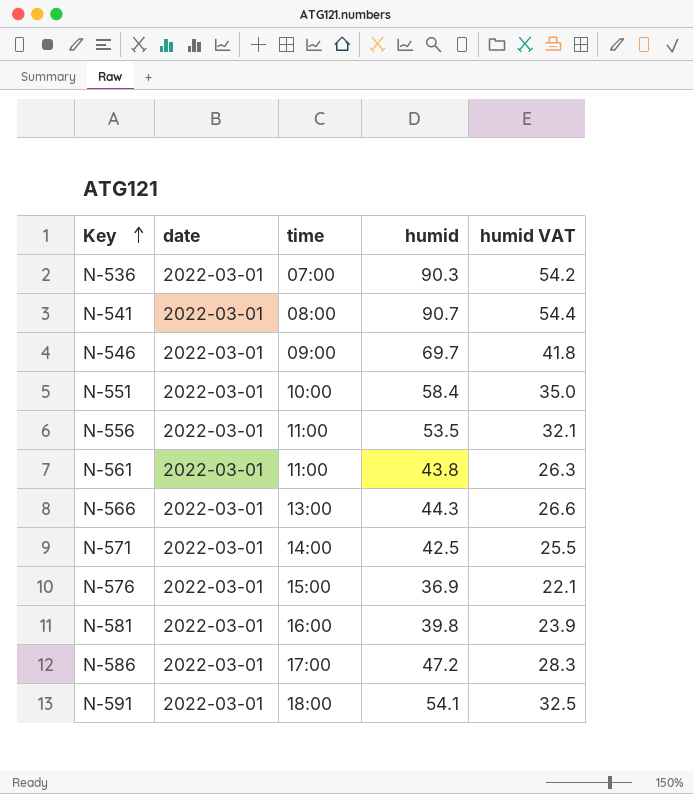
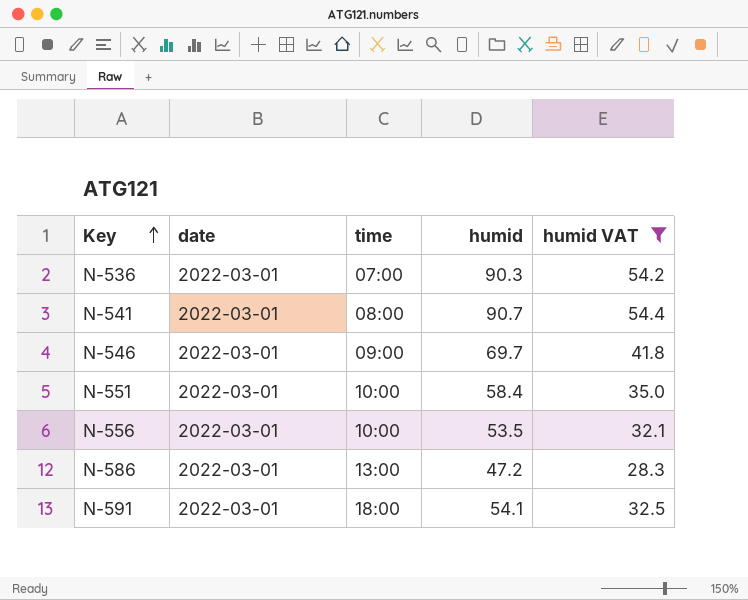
filter: none -> humid VAT >= 28.3
N-556 | time: 11:00 -> 10:00
N-586 | time: 17:00 -> 13:00

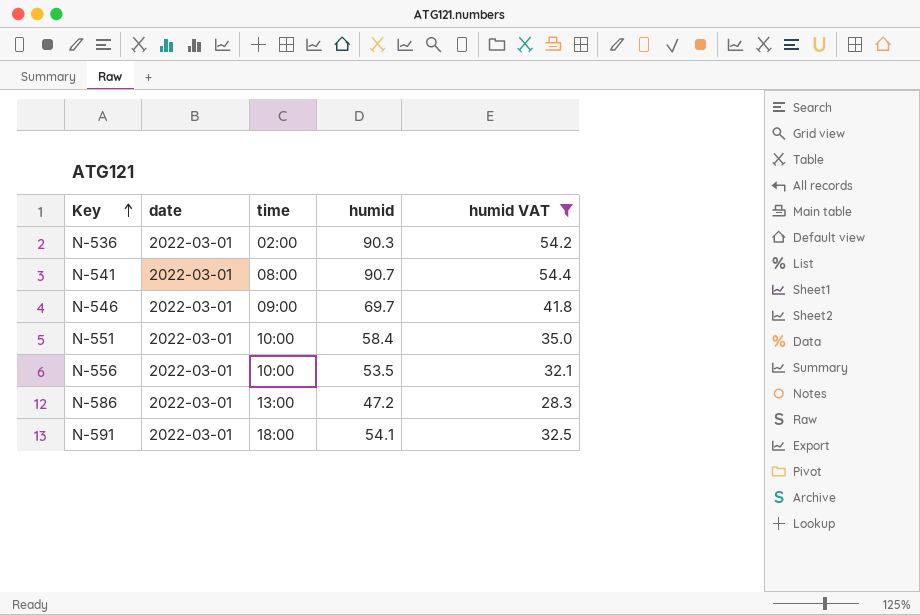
N-536 | time: 07:00 -> 02:00

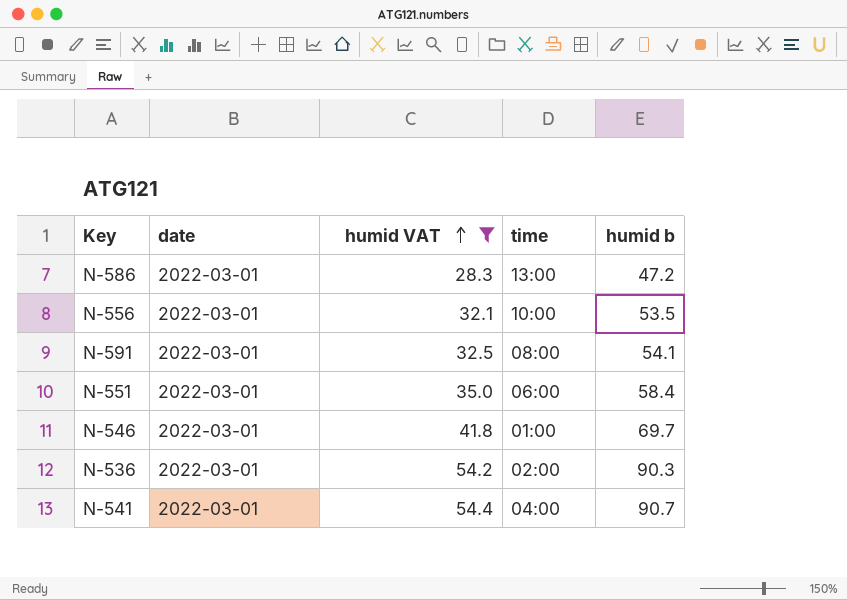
row order: Key ascending -> humid VAT ascending
column humid VAT | position: 5 -> 3
column name: humid -> humid b
N-591 | time: 18:00 -> 08:00
N-551 | time: 10:00 -> 06:00
N-546 | time: 09:00 -> 01:00
N-541 | time: 08:00 -> 04:00

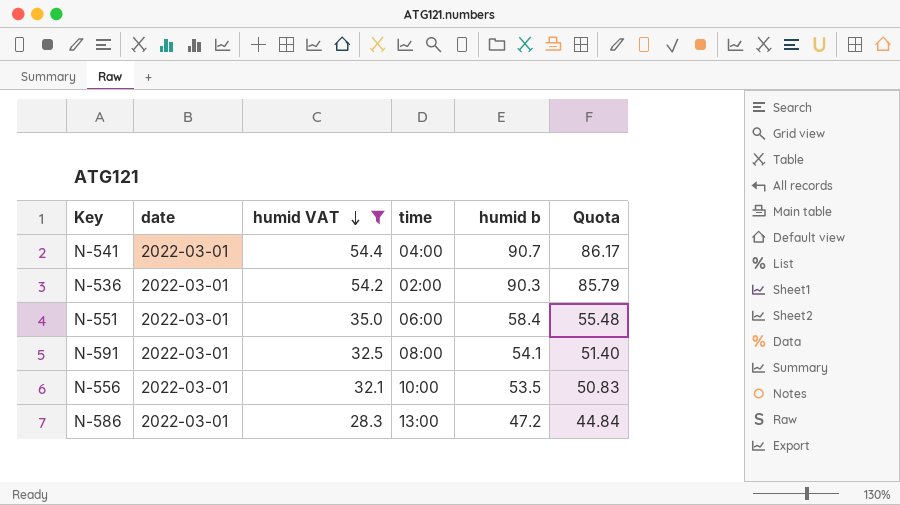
row order: humid VAT ascending -> humid VAT descending
column Quota | formula: none -> [humid b] * 0.95
row N-546: 2022-03-01 | 41.8 | 01:00 | 69.7 -> none

